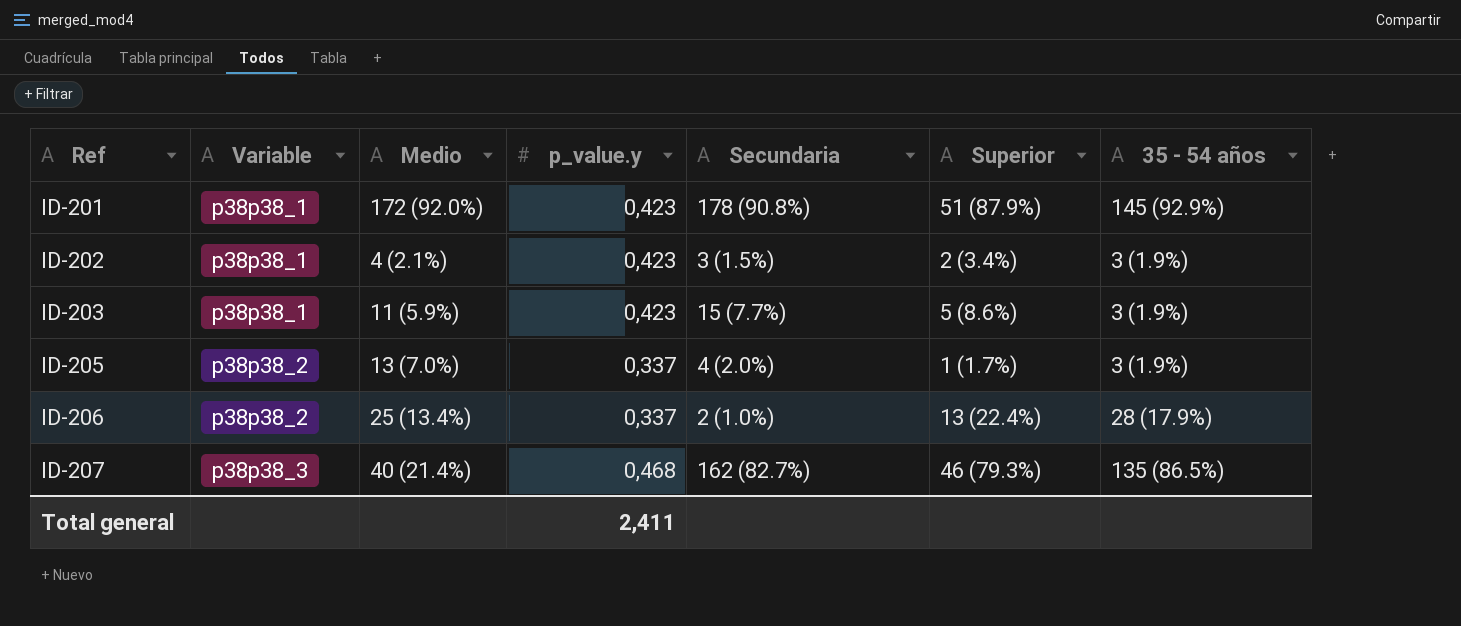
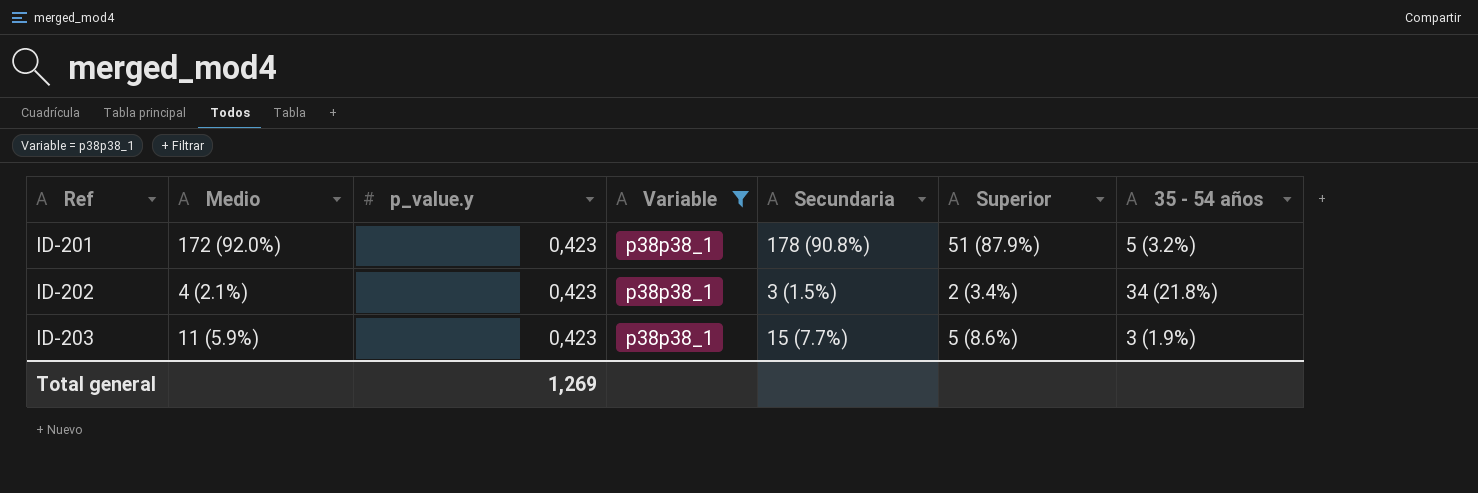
filter: none -> Variable = p38p38_1
column Variable | position: 2 -> 4
ID-201 | 35 - 54 años: 145 (92.9%) -> 5 (3.2%)
ID-202 | 35 - 54 años: 3 (1.9%) -> 34 (21.8%)
Total general | p_value.y: 2,411 -> 1,269

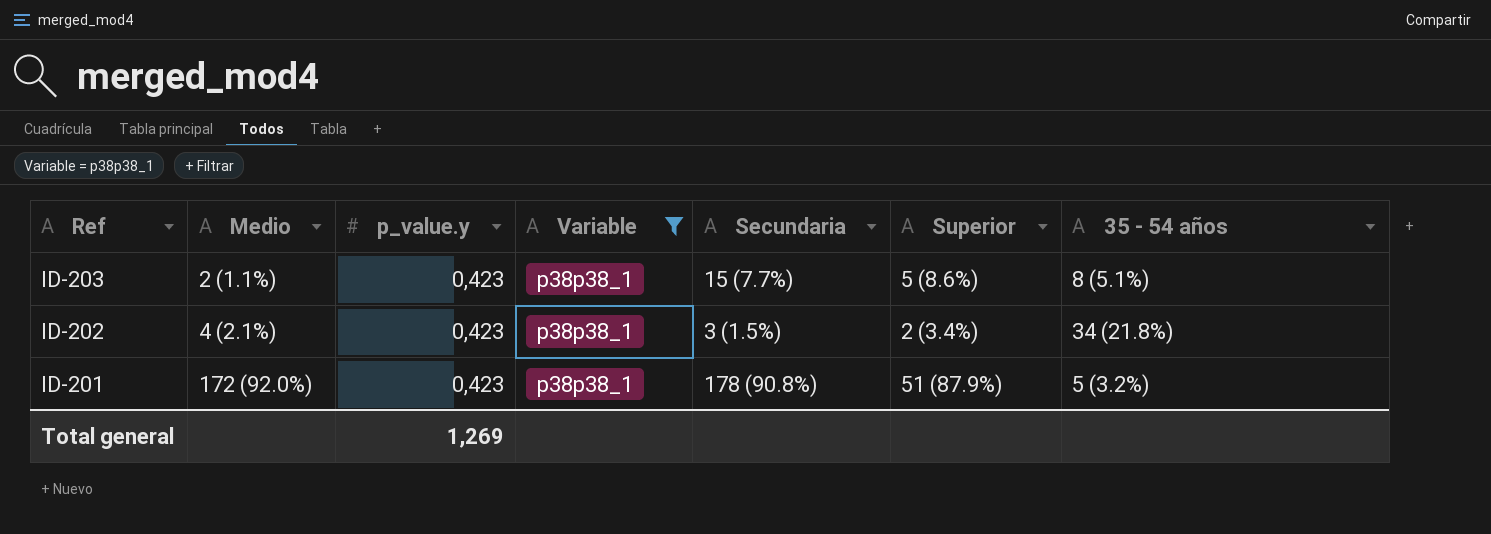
row order: Ref ascending -> Ref descending
ID-203 | Medio: 11 (5.9%) -> 2 (1.1%)
ID-203 | 35 - 54 años: 3 (1.9%) -> 8 (5.1%)

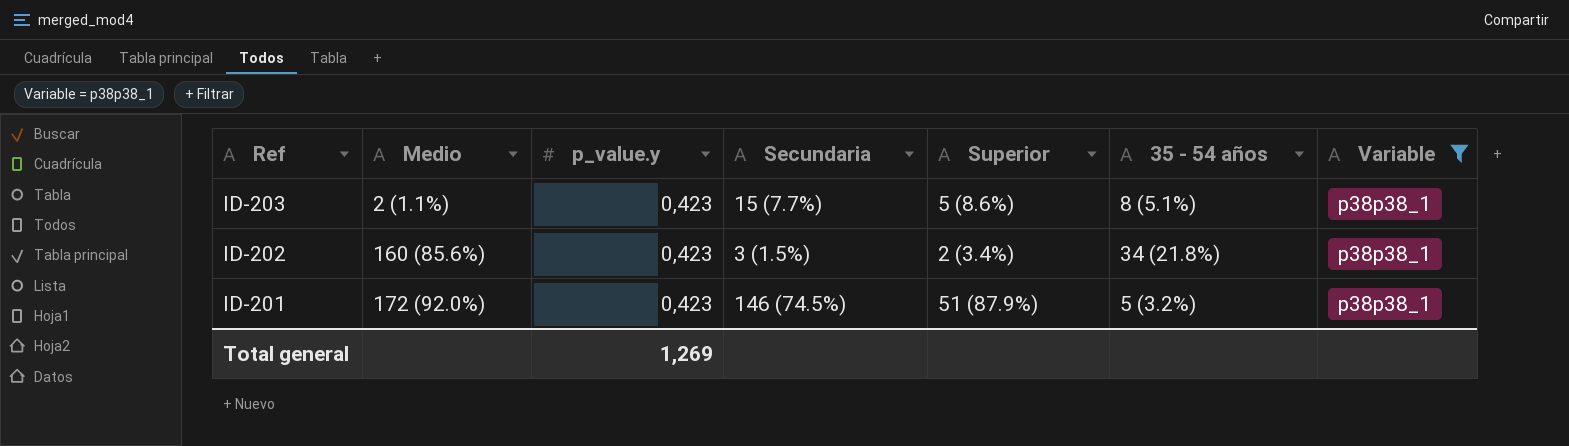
column Variable | position: 4 -> 7
ID-202 | Medio: 4 (2.1%) -> 160 (85.6%)
ID-201 | Secundaria: 178 (90.8%) -> 146 (74.5%)

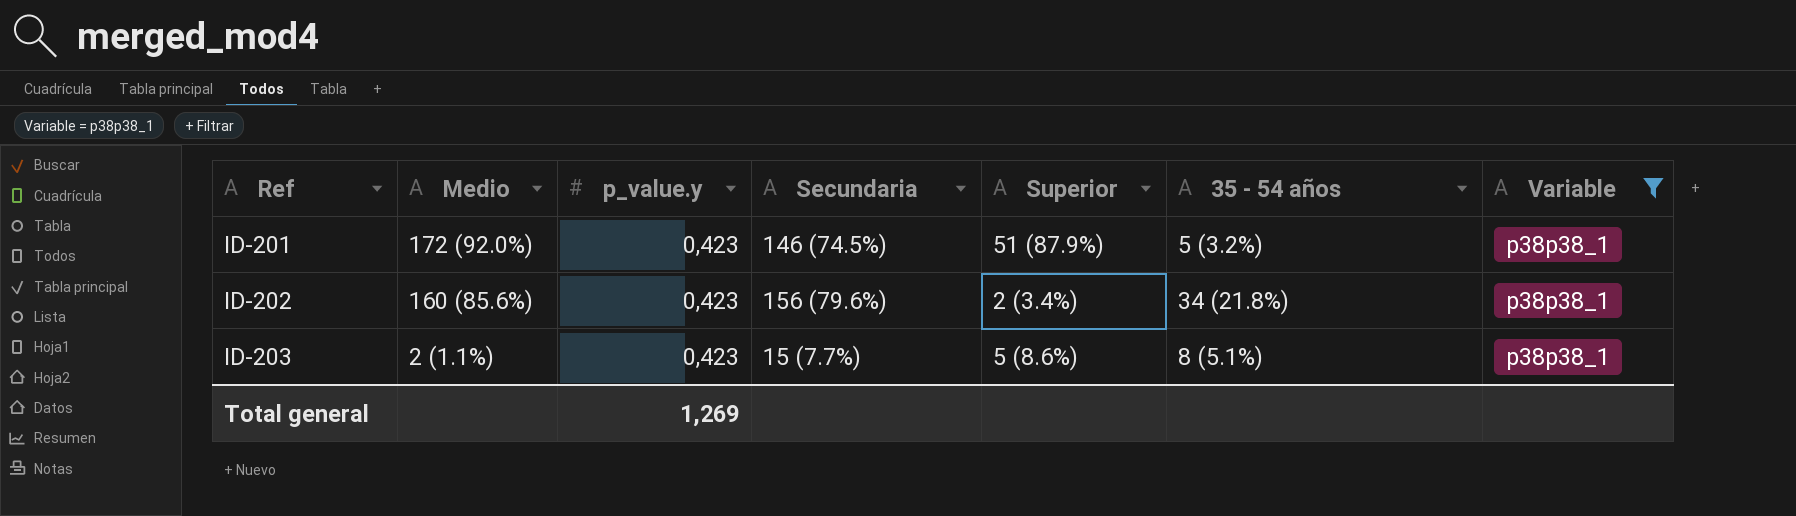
row order: Ref descending -> Ref ascending
ID-202 | Secundaria: 3 (1.5%) -> 156 (79.6%)

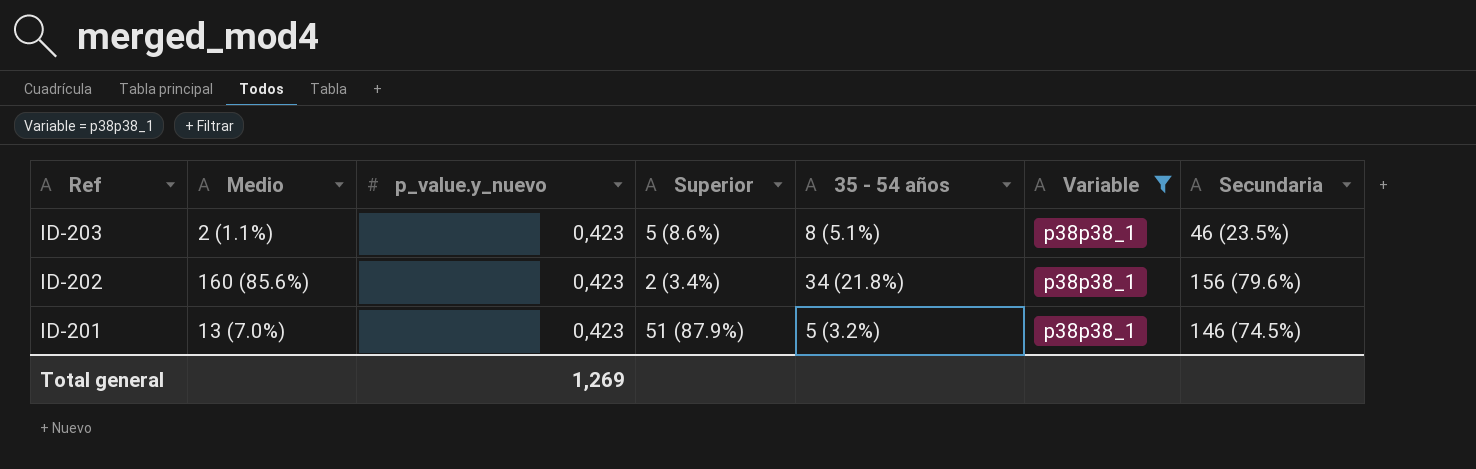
row order: Ref ascending -> Ref descending
column name: p_value.y -> p_value.y_nuevo
column Secundaria | position: 4 -> 7
ID-203 | Secundaria: 15 (7.7%) -> 46 (23.5%)
ID-201 | Medio: 172 (92.0%) -> 13 (7.0%)

